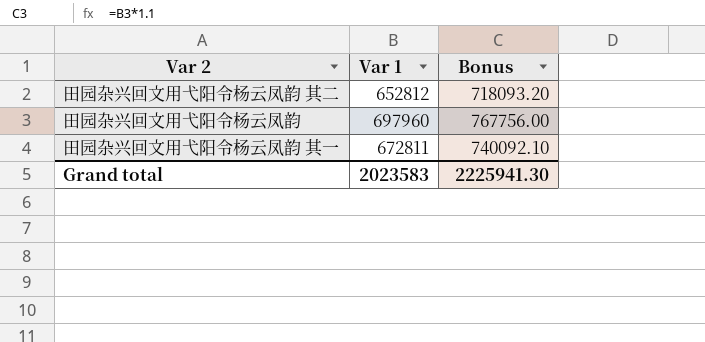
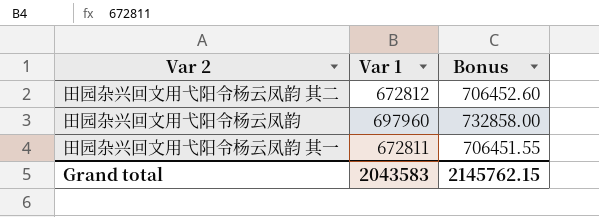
column Bonus | formula: [Var 1] * 1.1 -> [Var 1] * 1.05
田园杂兴回文用弋阳令杨云凤韵 其二 | Var 1: 652812 -> 672812
Grand total | Var 1: 2023583 -> 2043583
Grand total | Bonus: 2225941.30 -> 2145762.15

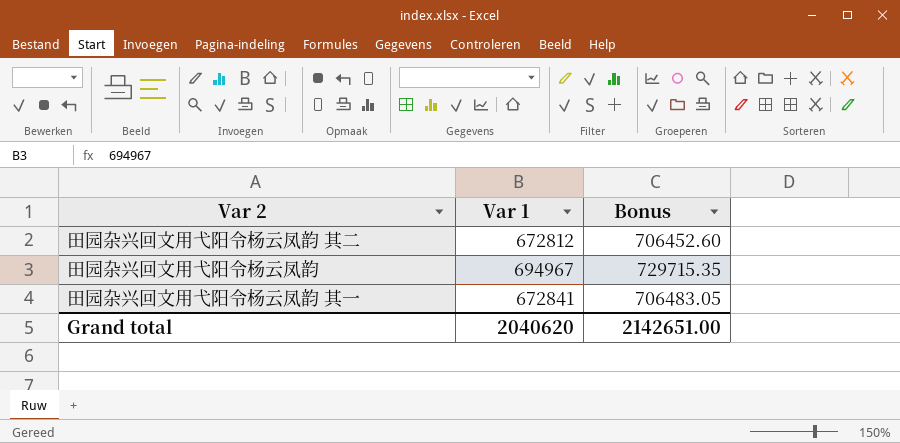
田园杂兴回文用弋阳令杨云凤韵 | Var 1: 697960 -> 694967
田园杂兴回文用弋阳令杨云凤韵 | Bonus: 732858.00 -> 729715.35
田园杂兴回文用弋阳令杨云凤韵 其一 | Var 1: 672811 -> 672841
田园杂兴回文用弋阳令杨云凤韵 其一 | Bonus: 706451.55 -> 706483.05
Grand total | Var 1: 2043583 -> 2040620
Grand total | Bonus: 2145762.15 -> 2142651.00

